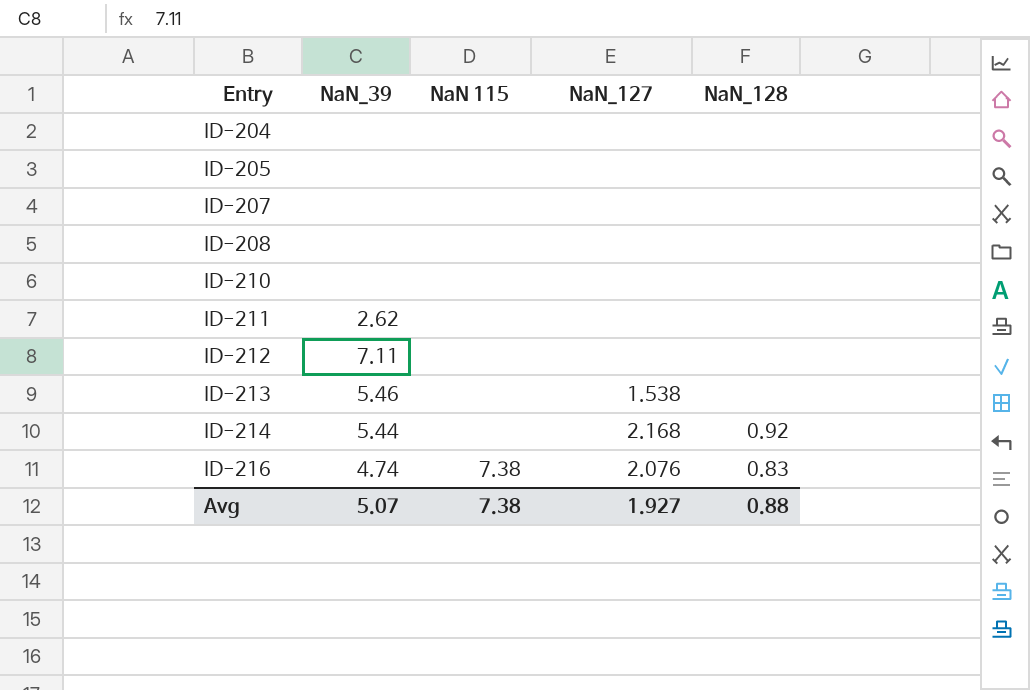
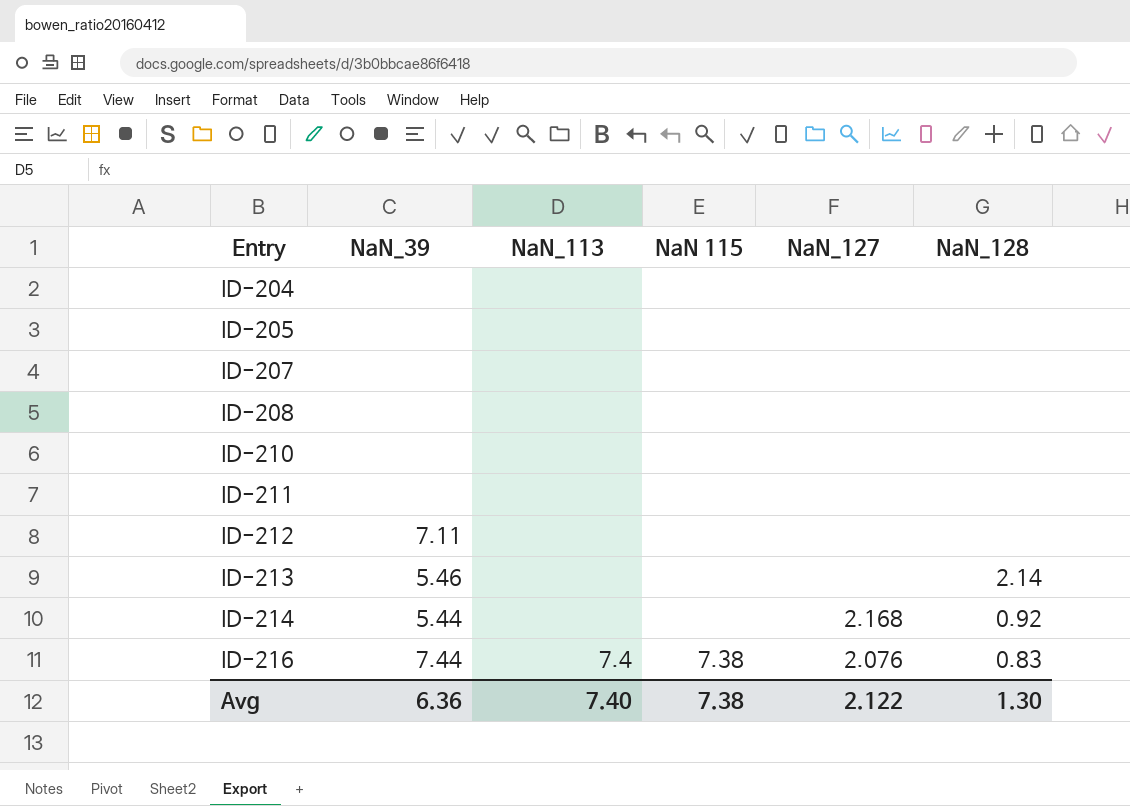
column NaN_113 | position: none -> 3
ID-211 | NaN_39: 2.62 -> none
ID-213 | NaN_127: 1.538 -> none
ID-213 | NaN_128: none -> 2.14
ID-216 | NaN_39: 4.74 -> 7.44
Avg | NaN_39: 5.07 -> 6.36
Avg | NaN_127: 1.927 -> 2.122
Avg | NaN_128: 0.88 -> 1.30

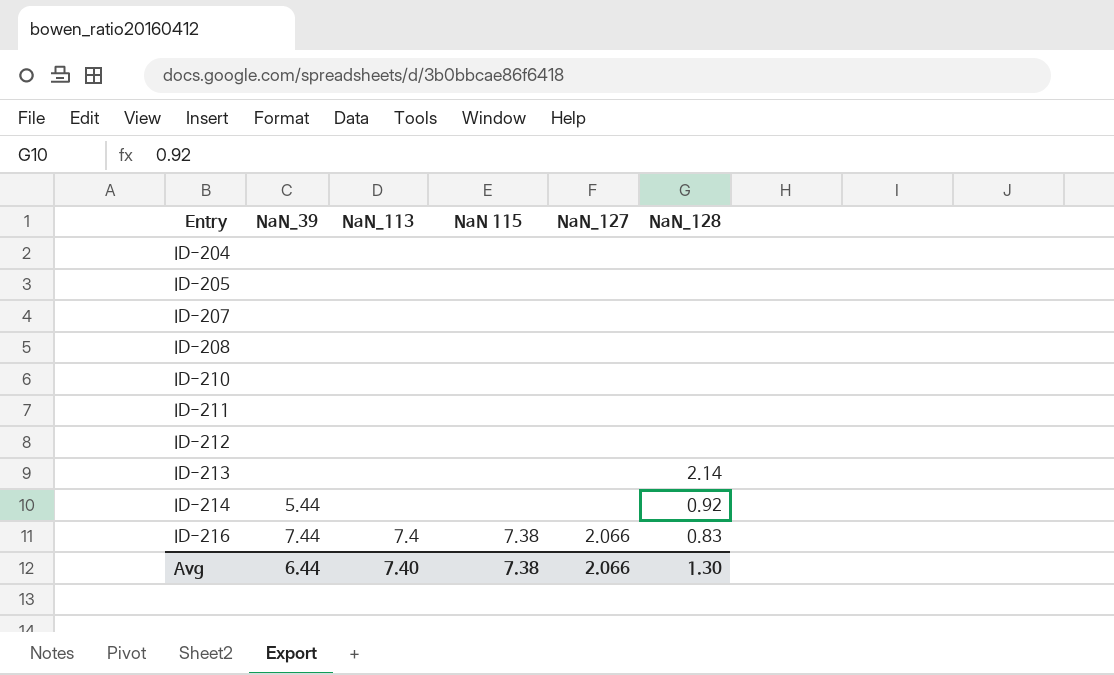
ID-212 | NaN_39: 7.11 -> none
ID-213 | NaN_39: 5.46 -> none
ID-214 | NaN_127: 2.168 -> none
ID-216 | NaN_127: 2.076 -> 2.066
Avg | NaN_39: 6.36 -> 6.44
Avg | NaN_127: 2.122 -> 2.066

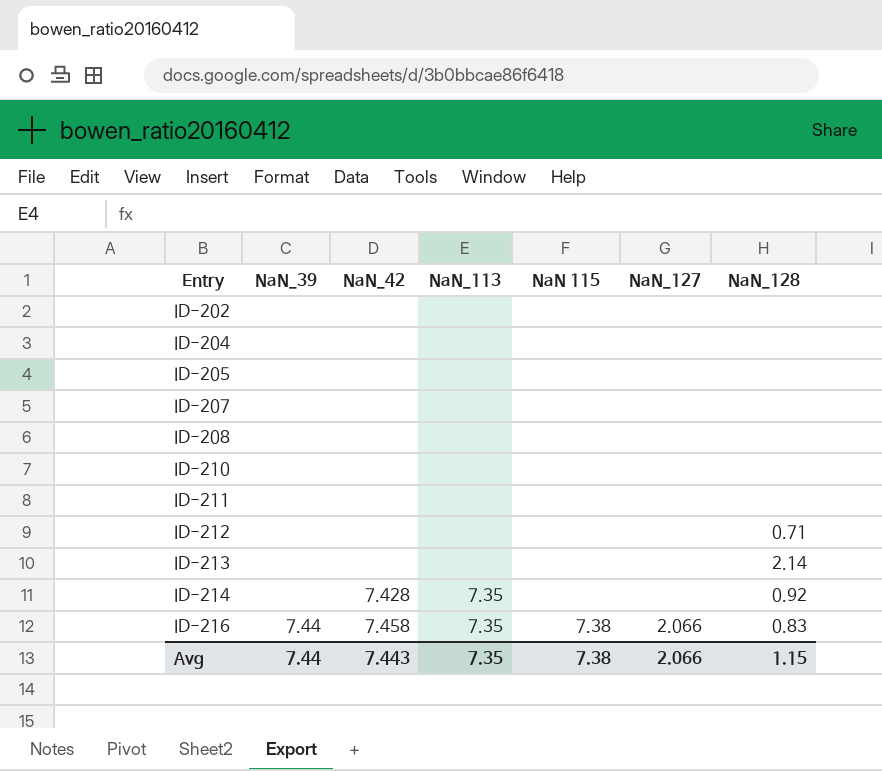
column NaN_42 | position: none -> 3
row ID-202: none -> none | none | none | none | none | none
ID-212 | NaN_128: none -> 0.71
ID-214 | NaN_39: 5.44 -> none
ID-214 | NaN_113: none -> 7.35
ID-216 | NaN_113: 7.4 -> 7.35
Avg | NaN_39: 6.44 -> 7.44
Avg | NaN_113: 7.40 -> 7.35
Avg | NaN_128: 1.30 -> 1.15

